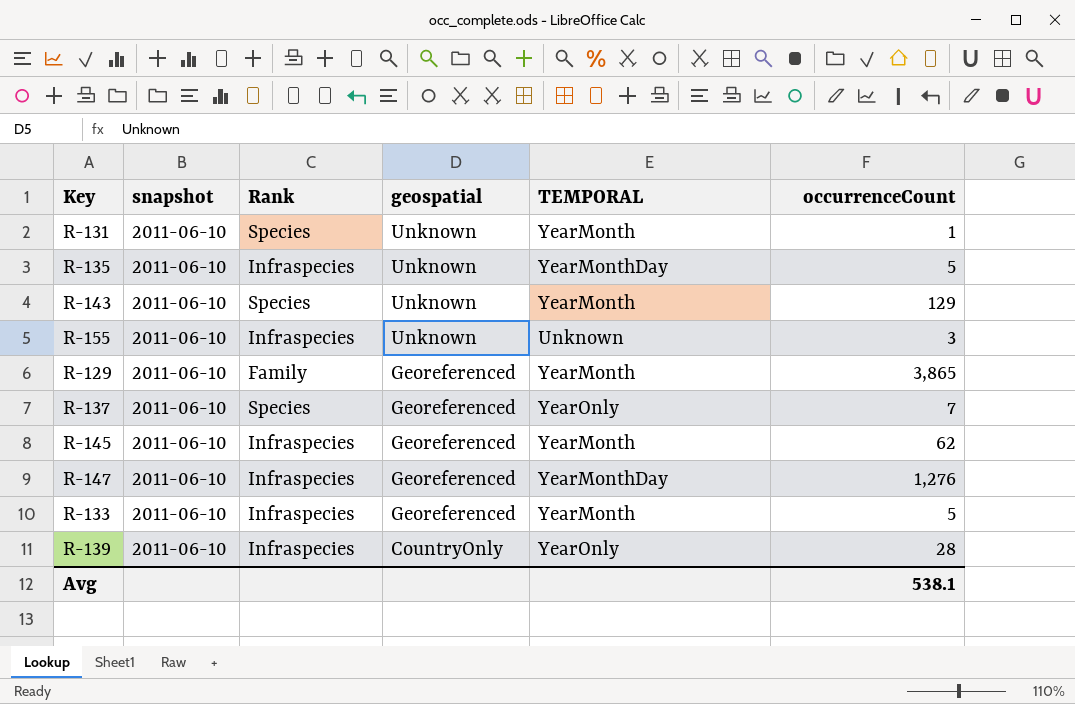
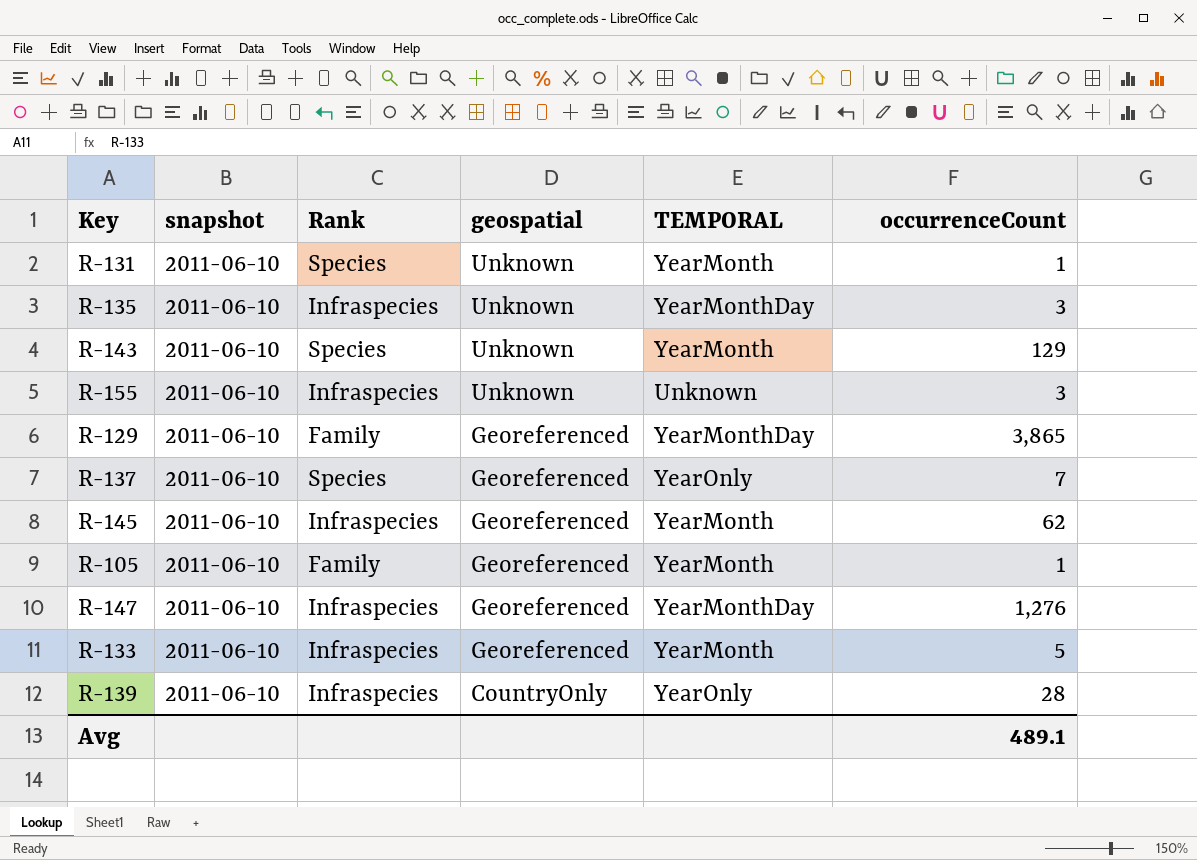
R-135 | occurrenceCount: 5 -> 3
R-129 | TEMPORAL: YearMonth -> YearMonthDay
row R-105: none -> 2011-06-10 | Family | Georeferenced | YearMonth | 1
Avg | occurrenceCount: 538.1 -> 489.1

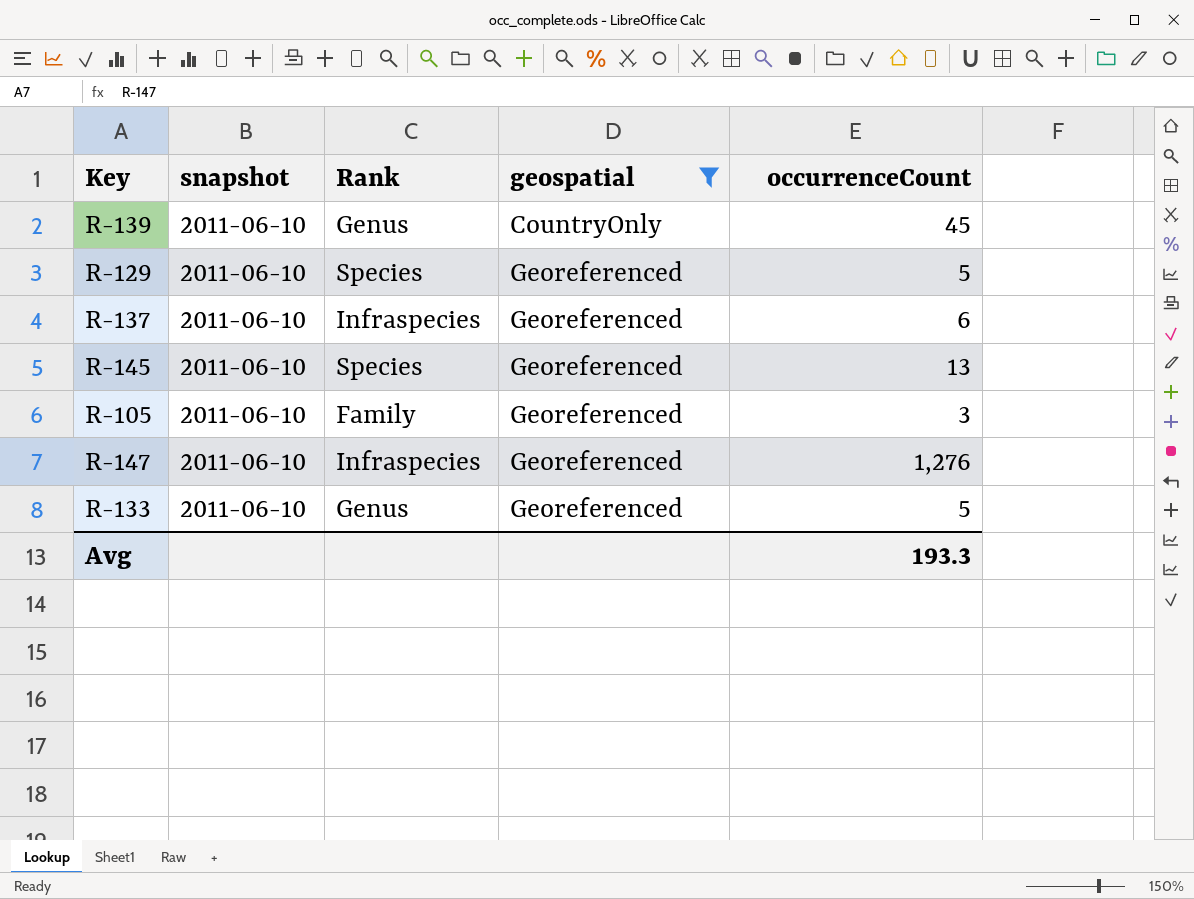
filter: none -> geospatial != Unknown
row order: geospatial descending -> geospatial ascending
column TEMPORAL | position: 5 -> none
R-139 | Rank: Infraspecies -> Genus
R-139 | occurrenceCount: 28 -> 45
R-129 | Rank: Family -> Species
R-129 | occurrenceCount: 3,865 -> 5
R-137 | Rank: Species -> Infraspecies
R-137 | occurrenceCount: 7 -> 6
R-145 | Rank: Infraspecies -> Species
R-145 | occurrenceCount: 62 -> 13
R-105 | occurrenceCount: 1 -> 3
R-133 | Rank: Infraspecies -> Genus
Avg | occurrenceCount: 489.1 -> 193.3

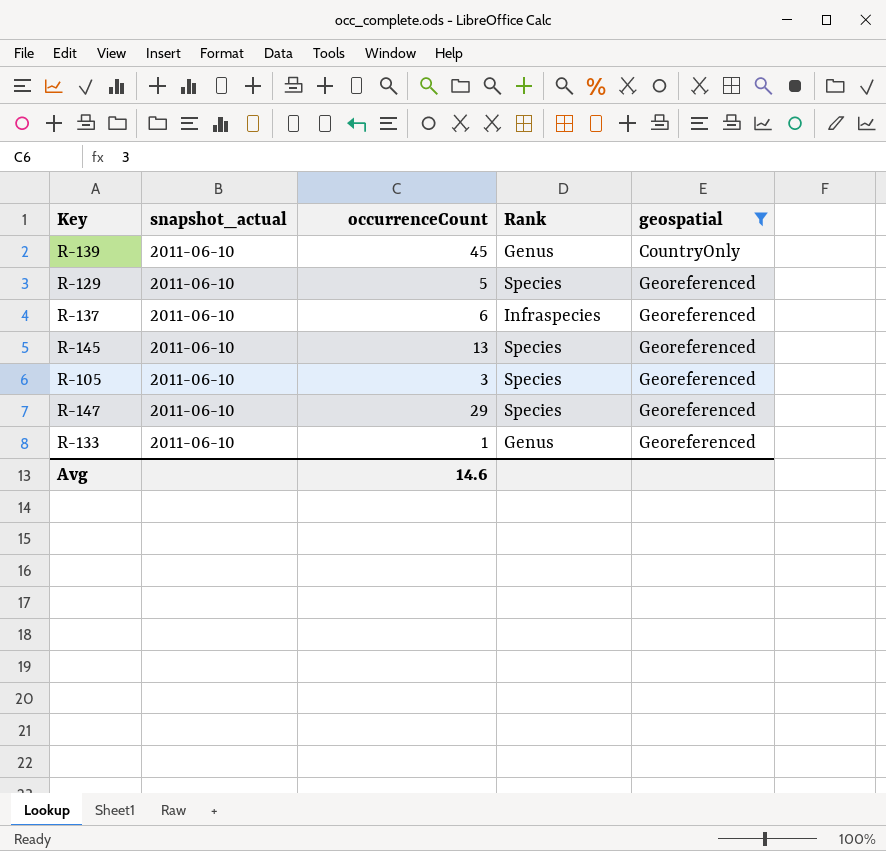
column name: snapshot -> snapshot_actual
column occurrenceCount | position: 5 -> 3
R-105 | Rank: Family -> Species
R-147 | occurrenceCount: 1,276 -> 29
R-147 | Rank: Infraspecies -> Species
R-133 | occurrenceCount: 5 -> 1
Avg | occurrenceCount: 193.3 -> 14.6

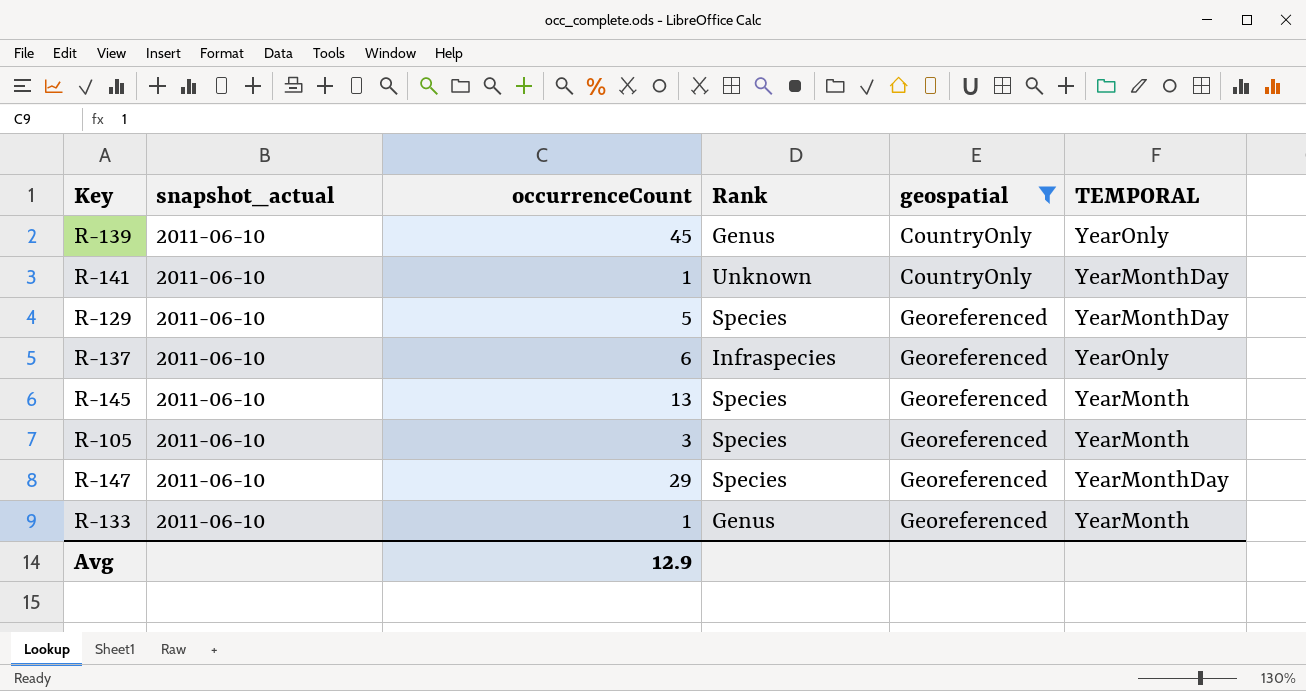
column TEMPORAL | position: none -> 6
row R-141: none -> 2011-06-10 | 1 | Unknown | CountryOnly | YearMonthDay
Avg | occurrenceCount: 14.6 -> 12.9

